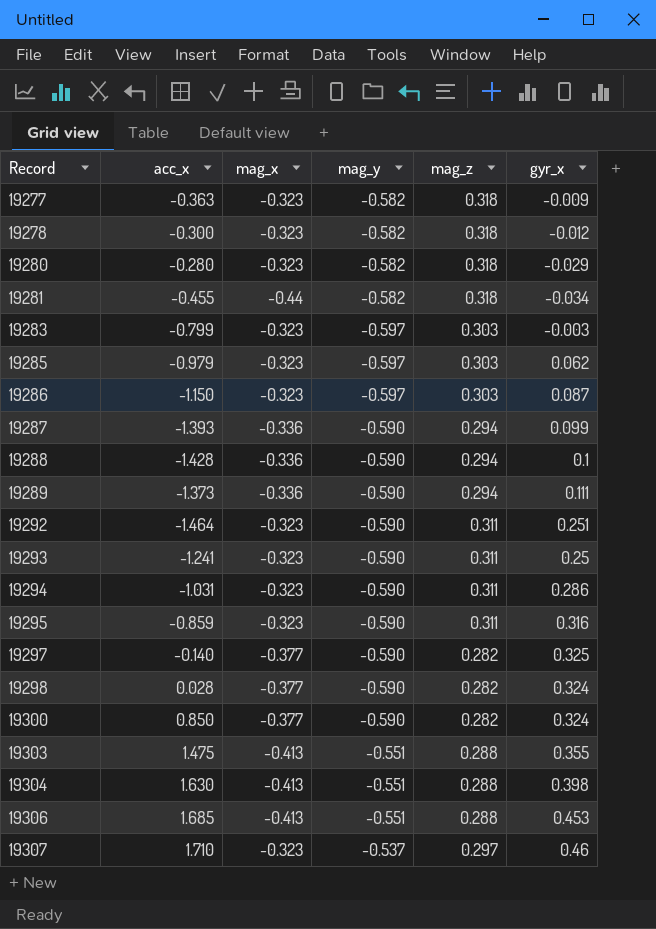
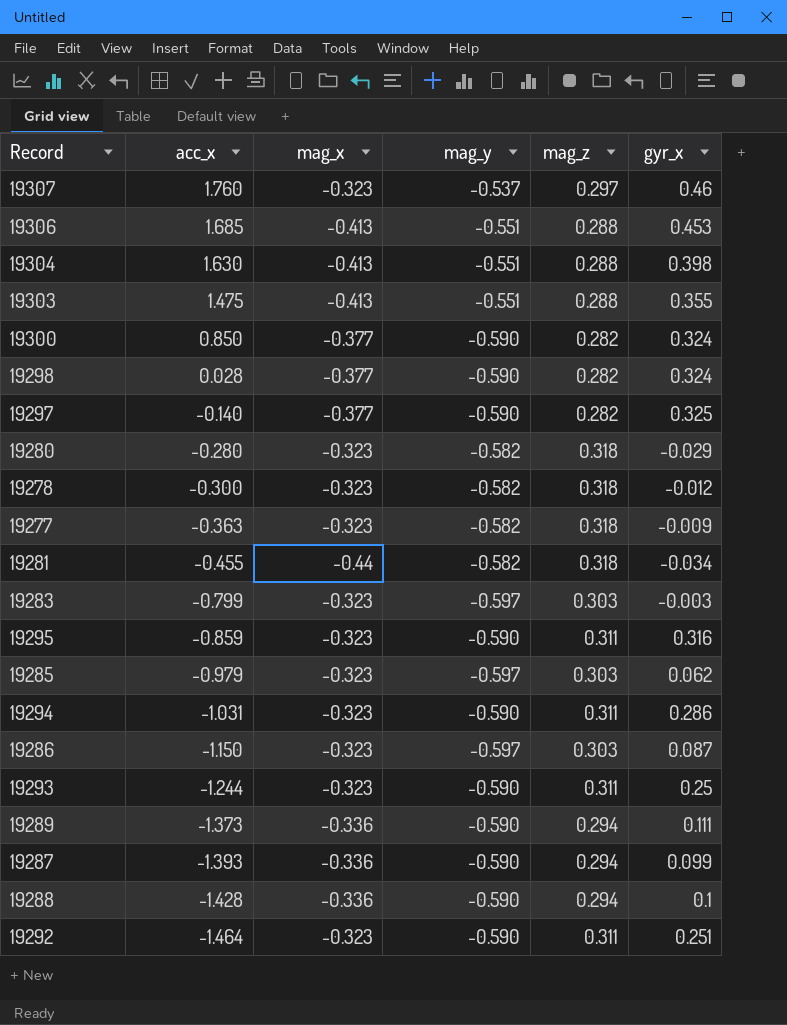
row order: Record ascending -> acc_x descending
19307 | acc_x: 1.710 -> 1.760
19293 | acc_x: -1.241 -> -1.244

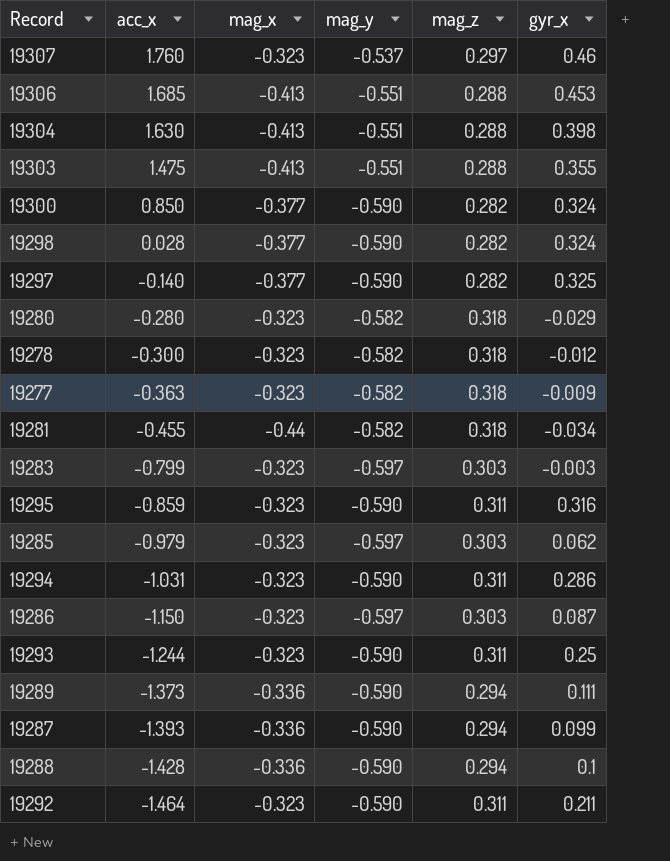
19292 | gyr_x: 0.251 -> 0.211

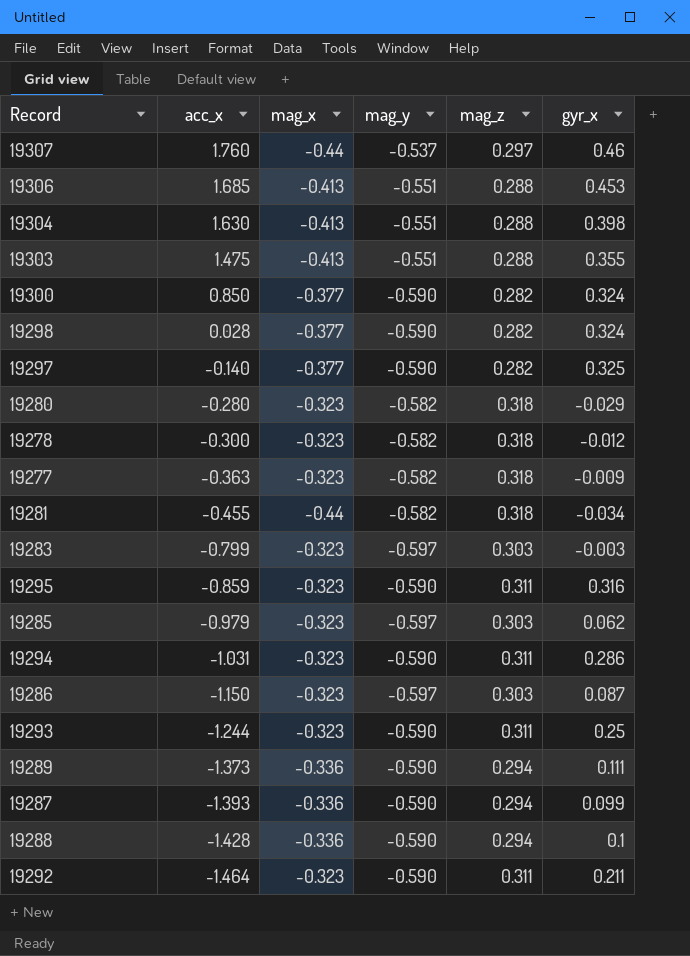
19307 | mag_x: -0.323 -> -0.44

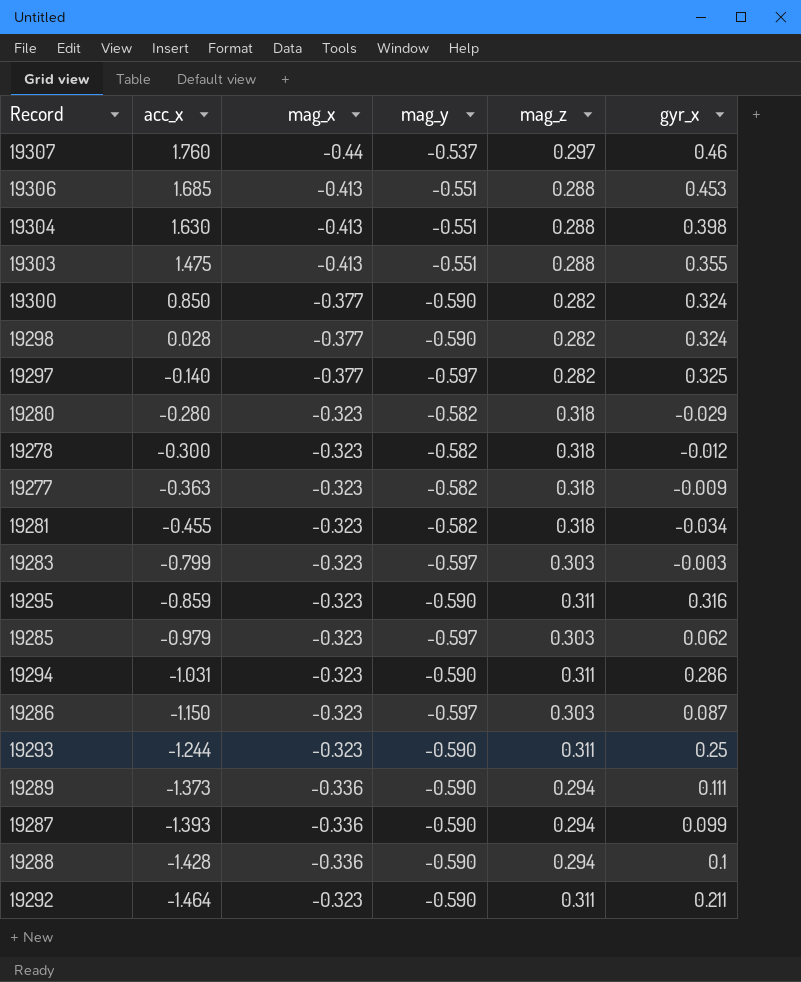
19297 | mag_y: -0.590 -> -0.597
19281 | mag_x: -0.44 -> -0.323

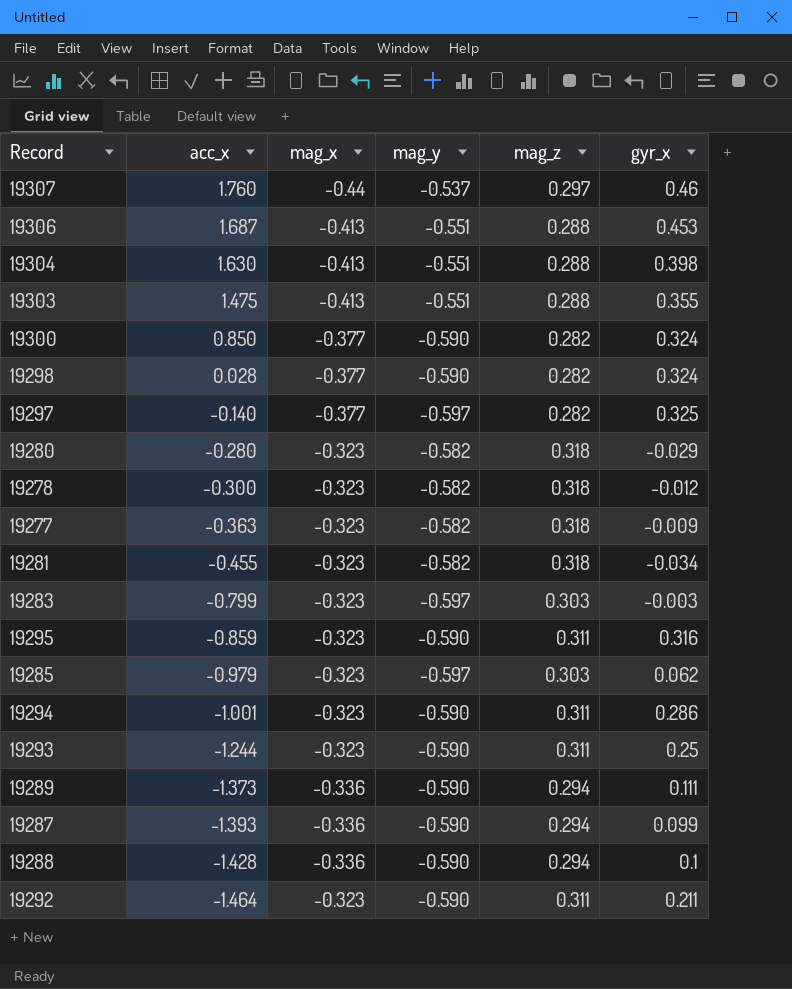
row 19286: -1.150 | -0.323 | -0.597 | 0.303 | 0.087 -> none
19306 | acc_x: 1.685 -> 1.687
19294 | acc_x: -1.031 -> -1.001

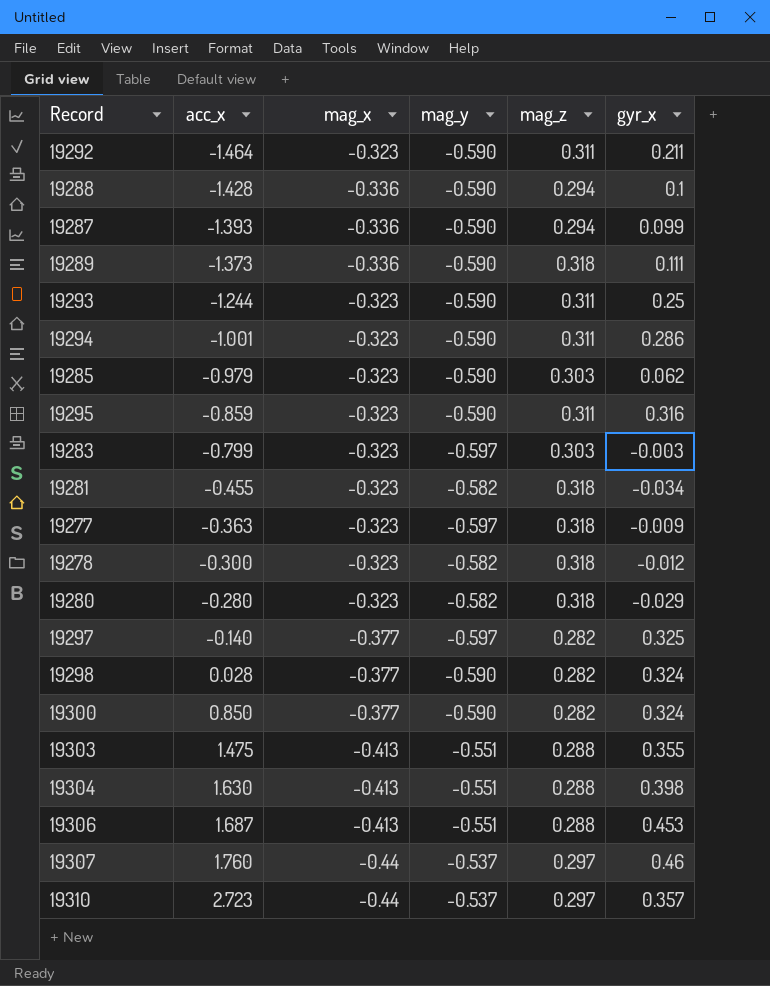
row order: acc_x descending -> acc_x ascending
19289 | mag_z: 0.294 -> 0.318
19285 | mag_y: -0.597 -> -0.590
19277 | mag_y: -0.582 -> -0.597
row 19310: none -> 2.723 | -0.44 | -0.537 | 0.297 | 0.357

